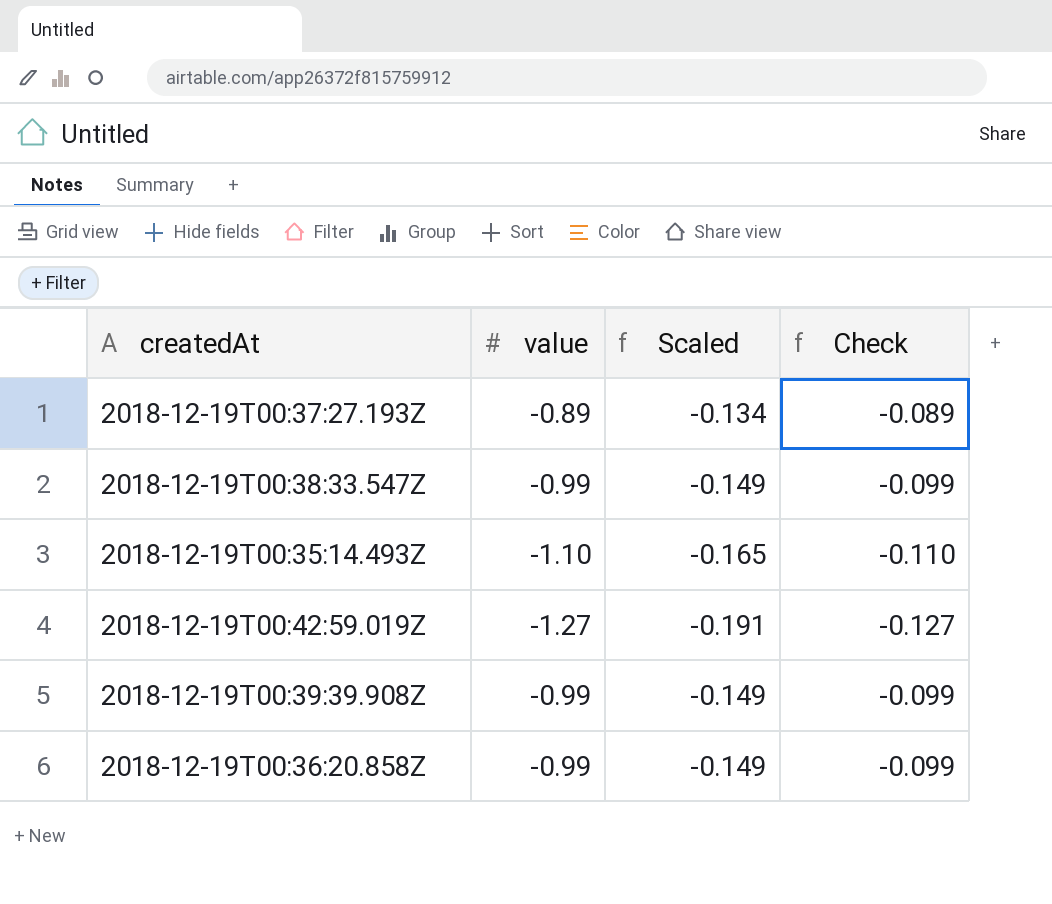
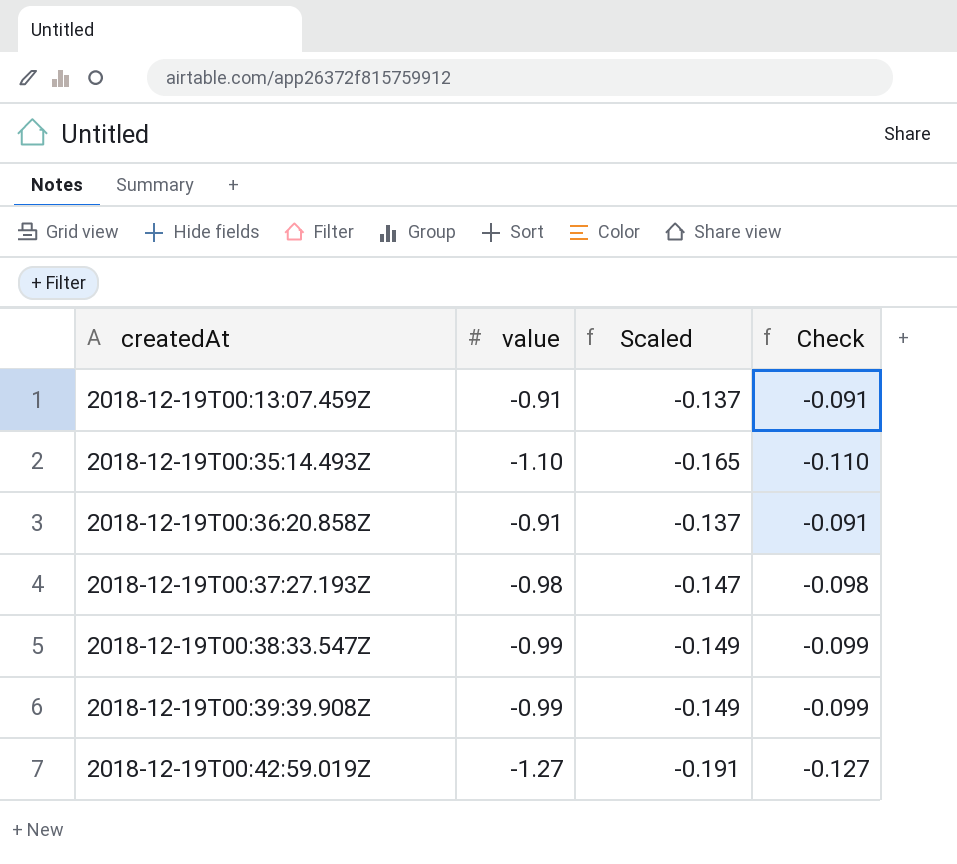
row order: none -> createdAt ascending
row 2018-12-19T00:13:07.459Z: none -> -0.91 | -0.137 | -0.091
2018-12-19T00:36:20.858Z | value: -0.99 -> -0.91
2018-12-19T00:36:20.858Z | Scaled: -0.149 -> -0.137
2018-12-19T00:36:20.858Z | Check: -0.099 -> -0.091
2018-12-19T00:37:27.193Z | value: -0.89 -> -0.98
2018-12-19T00:37:27.193Z | Scaled: -0.134 -> -0.147
2018-12-19T00:37:27.193Z | Check: -0.089 -> -0.098

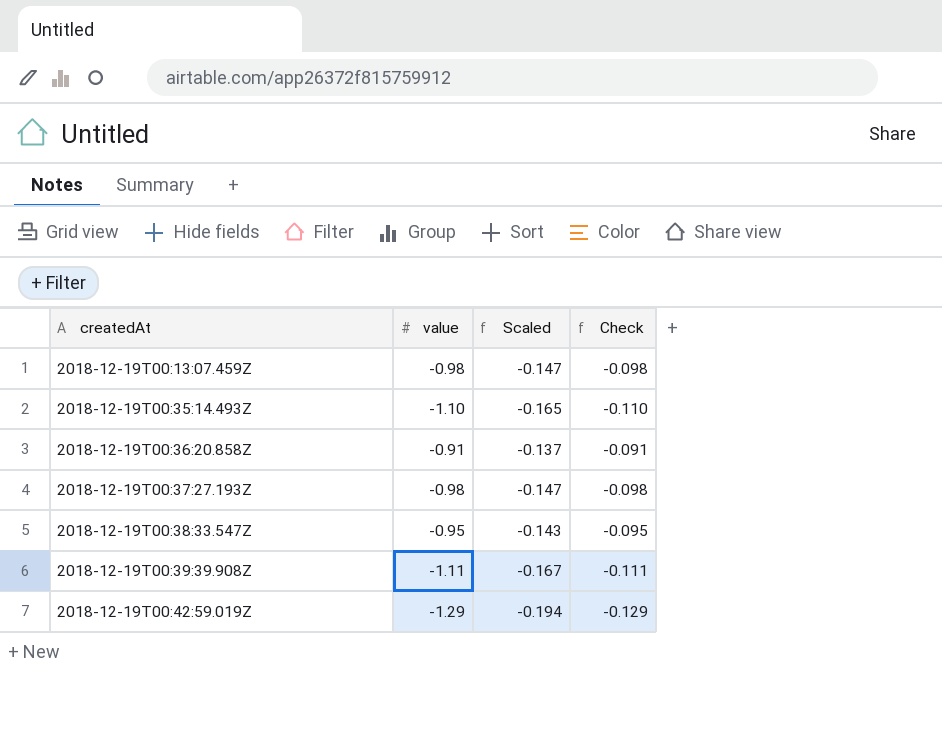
2018-12-19T00:13:07.459Z | value: -0.91 -> -0.98
2018-12-19T00:13:07.459Z | Scaled: -0.137 -> -0.147
2018-12-19T00:13:07.459Z | Check: -0.091 -> -0.098
2018-12-19T00:38:33.547Z | value: -0.99 -> -0.95
2018-12-19T00:38:33.547Z | Scaled: -0.149 -> -0.143
2018-12-19T00:38:33.547Z | Check: -0.099 -> -0.095
2018-12-19T00:39:39.908Z | value: -0.99 -> -1.11
2018-12-19T00:39:39.908Z | Scaled: -0.149 -> -0.167
2018-12-19T00:39:39.908Z | Check: -0.099 -> -0.111
2018-12-19T00:42:59.019Z | value: -1.27 -> -1.29
2018-12-19T00:42:59.019Z | Scaled: -0.191 -> -0.194
2018-12-19T00:42:59.019Z | Check: -0.127 -> -0.129

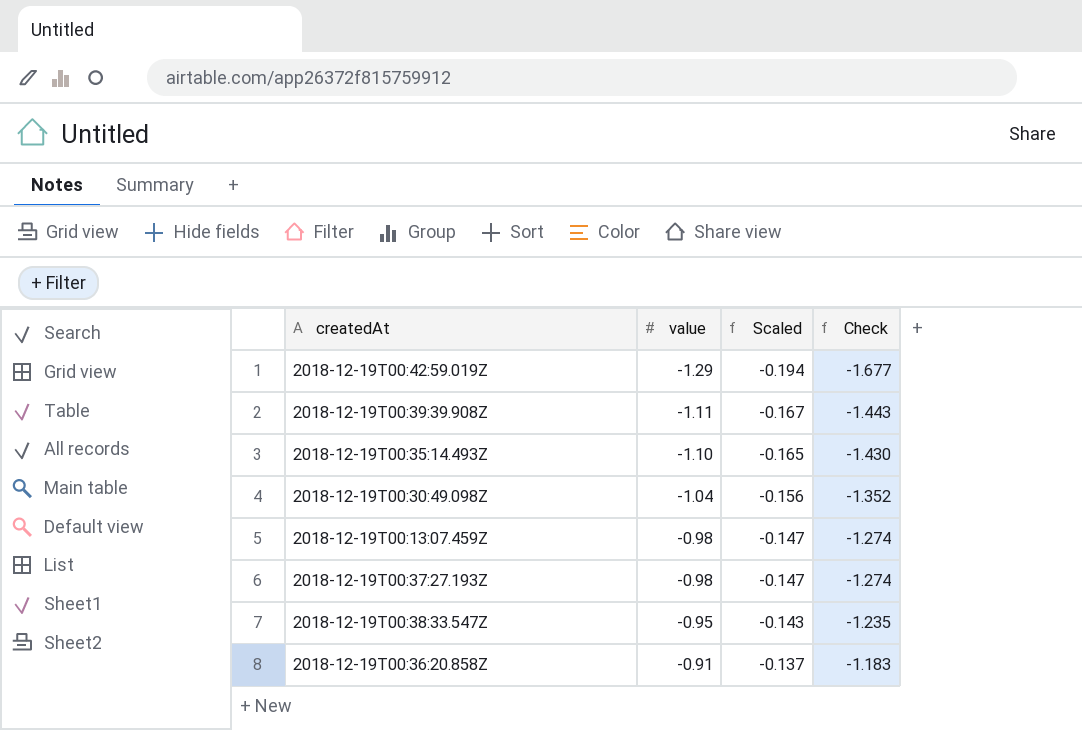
row order: createdAt ascending -> value ascending
column Check | formula: [value] * 0.1 -> [value] * 1.3
row 2018-12-19T00:30:49.098Z: none -> -1.04 | -0.156 | -1.352

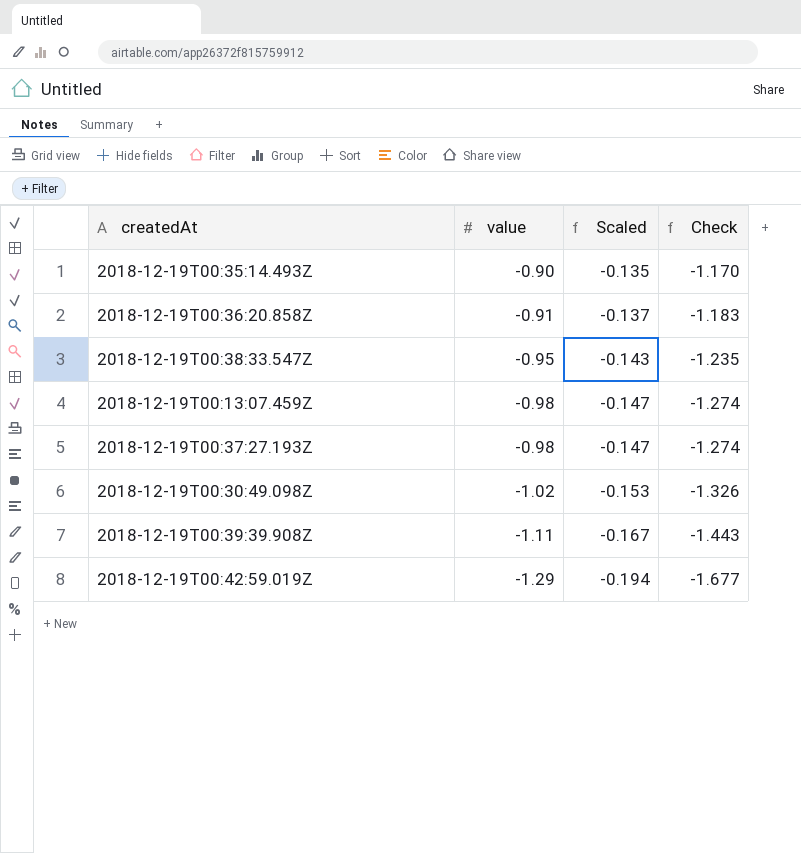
row order: value ascending -> value descending
2018-12-19T00:35:14.493Z | value: -1.10 -> -0.90
2018-12-19T00:35:14.493Z | Scaled: -0.165 -> -0.135
2018-12-19T00:35:14.493Z | Check: -1.430 -> -1.170
2018-12-19T00:30:49.098Z | value: -1.04 -> -1.02
2018-12-19T00:30:49.098Z | Scaled: -0.156 -> -0.153
2018-12-19T00:30:49.098Z | Check: -1.352 -> -1.326

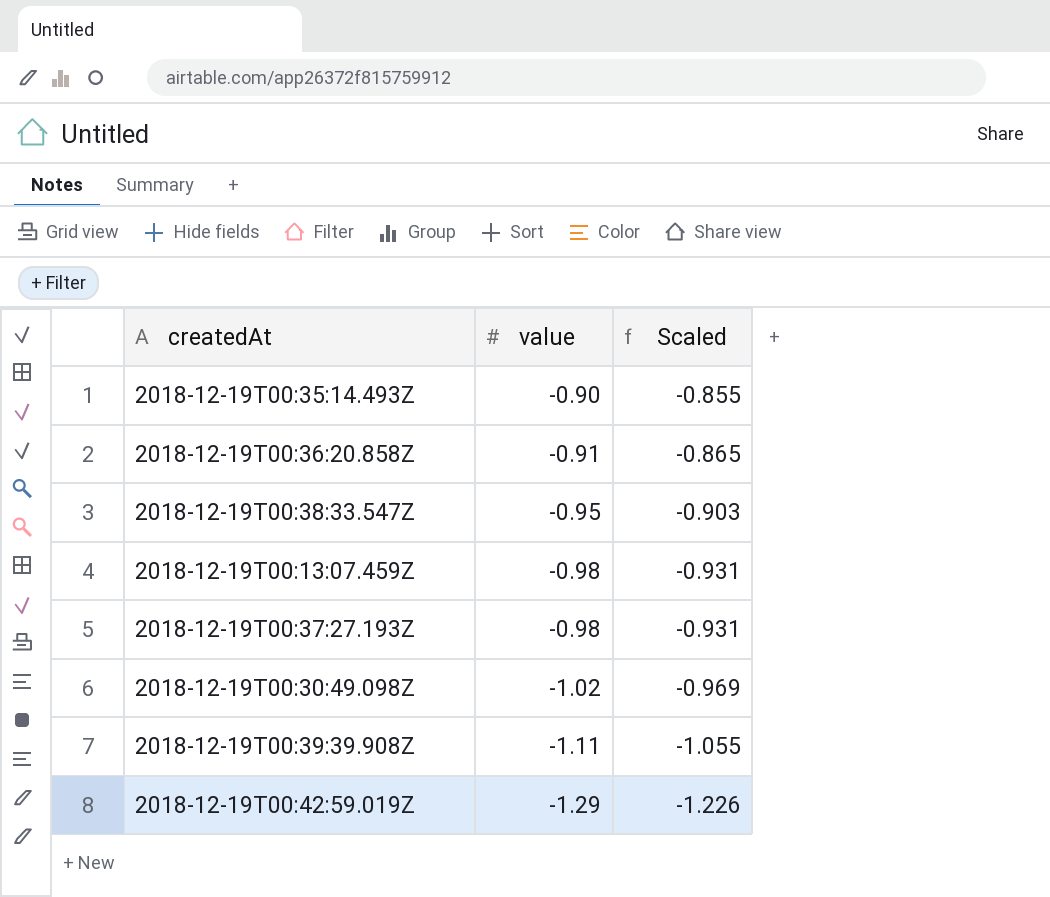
column Check | formula: [value] * 1.3 -> none
column Scaled | formula: [value] * 0.15 -> [value] * 0.95

